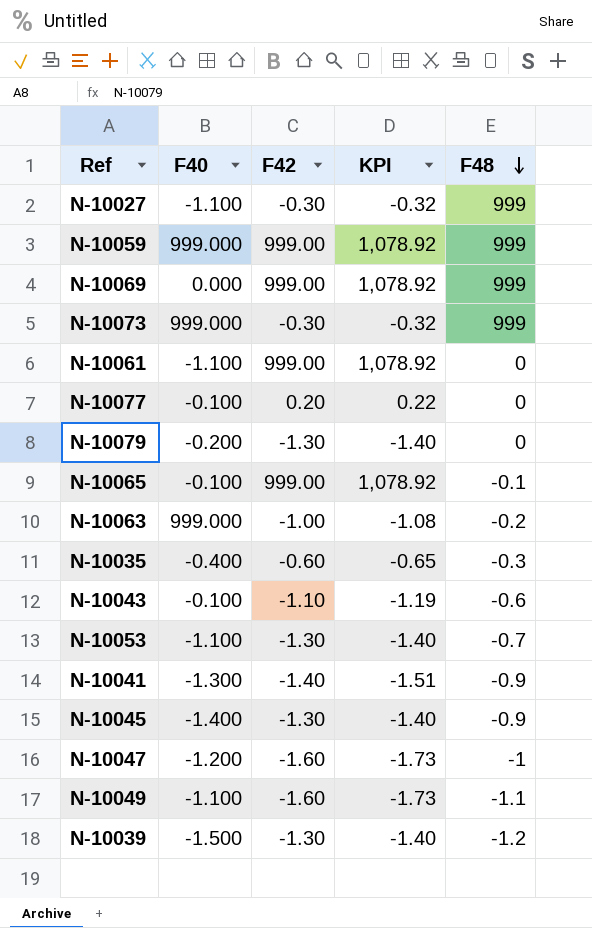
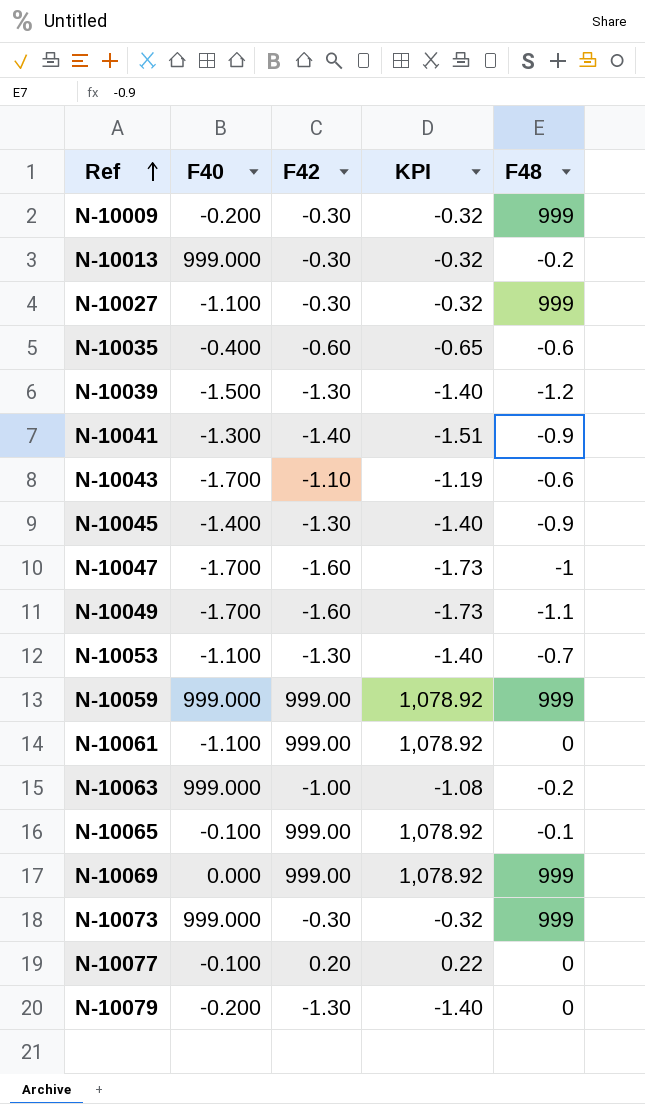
row order: F48 descending -> Ref ascending
row N-10009: none -> -0.200 | -0.30 | -0.32 | 999
row N-10013: none -> 999.000 | -0.30 | -0.32 | -0.2
N-10035 | F48: -0.3 -> -0.6
N-10043 | F40: -0.100 -> -1.700
N-10047 | F40: -1.200 -> -1.700
N-10049 | F40: -1.100 -> -1.700

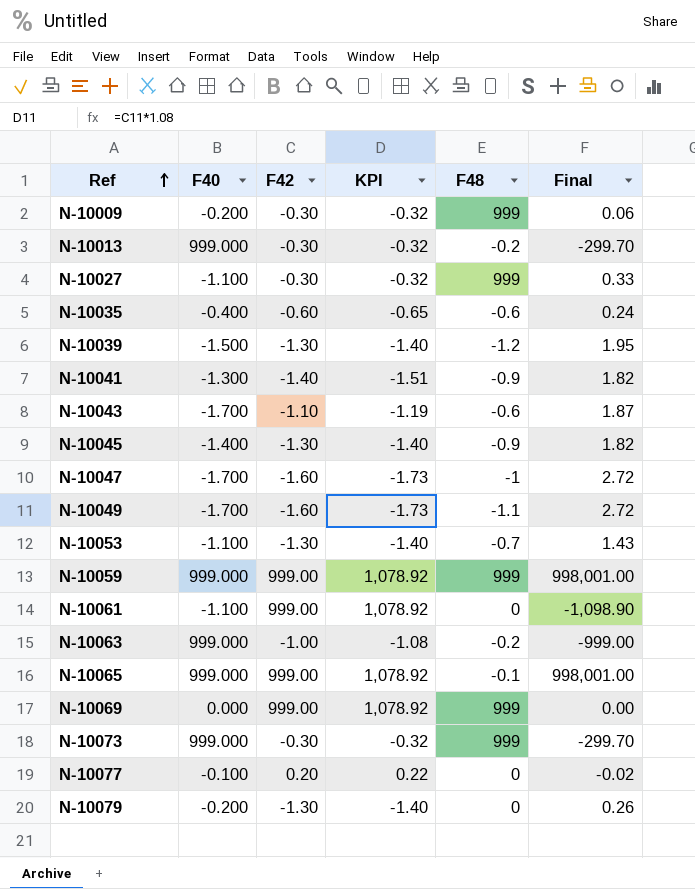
column Final | formula: none -> [F40] * [F42]
N-10065 | F40: -0.100 -> 999.000

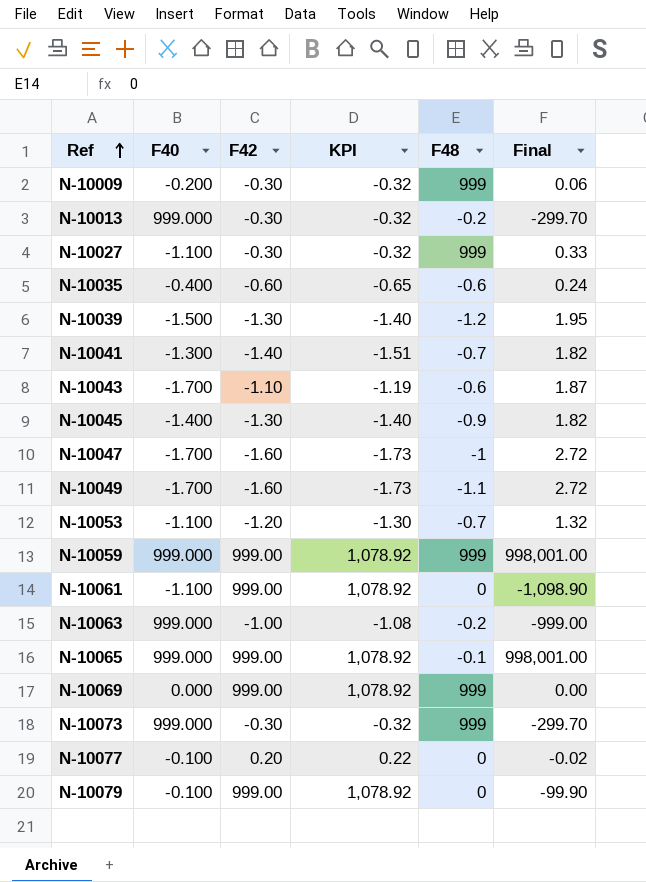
N-10041 | F48: -0.9 -> -0.7
N-10053 | F42: -1.30 -> -1.20
N-10053 | KPI: -1.40 -> -1.30
N-10053 | Final: 1.43 -> 1.32
N-10079 | F40: -0.200 -> -0.100
N-10079 | F42: -1.30 -> 999.00
N-10079 | KPI: -1.40 -> 1,078.92
N-10079 | Final: 0.26 -> -99.90

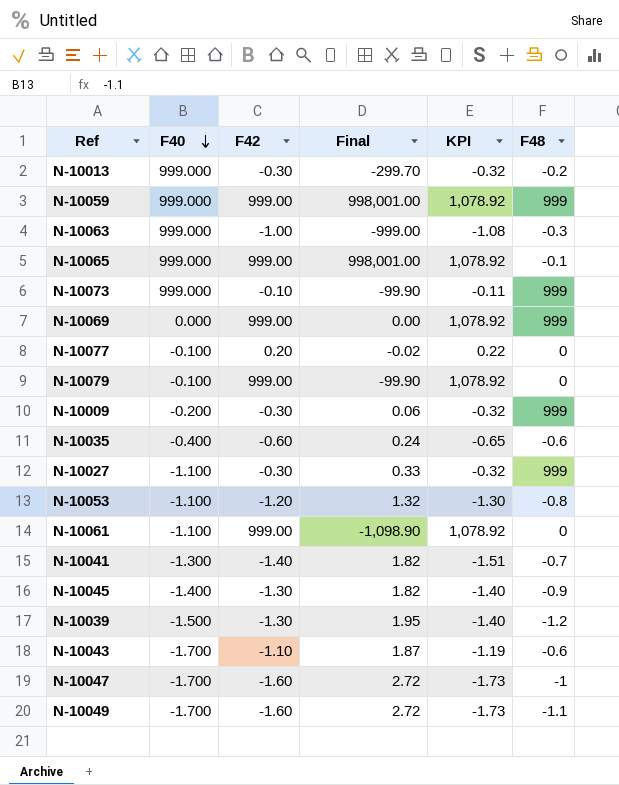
row order: Ref ascending -> F40 descending
column Final | position: 6 -> 4
N-10063 | F48: -0.2 -> -0.3
N-10073 | F42: -0.30 -> -0.10
N-10073 | Final: -299.70 -> -99.90
N-10073 | KPI: -0.32 -> -0.11
N-10053 | F48: -0.7 -> -0.8

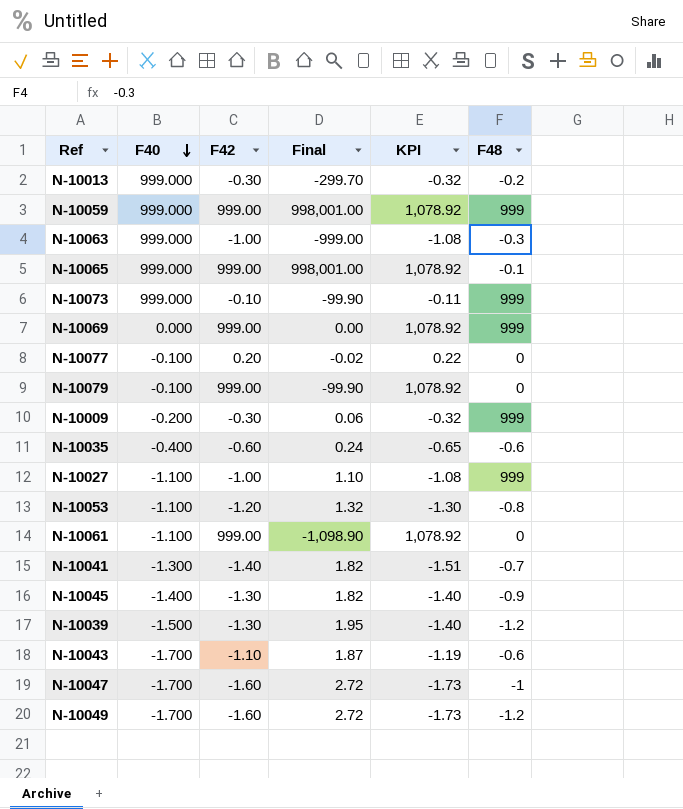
N-10027 | F42: -0.30 -> -1.00
N-10027 | Final: 0.33 -> 1.10
N-10027 | KPI: -0.32 -> -1.08
N-10049 | F48: -1.1 -> -1.2

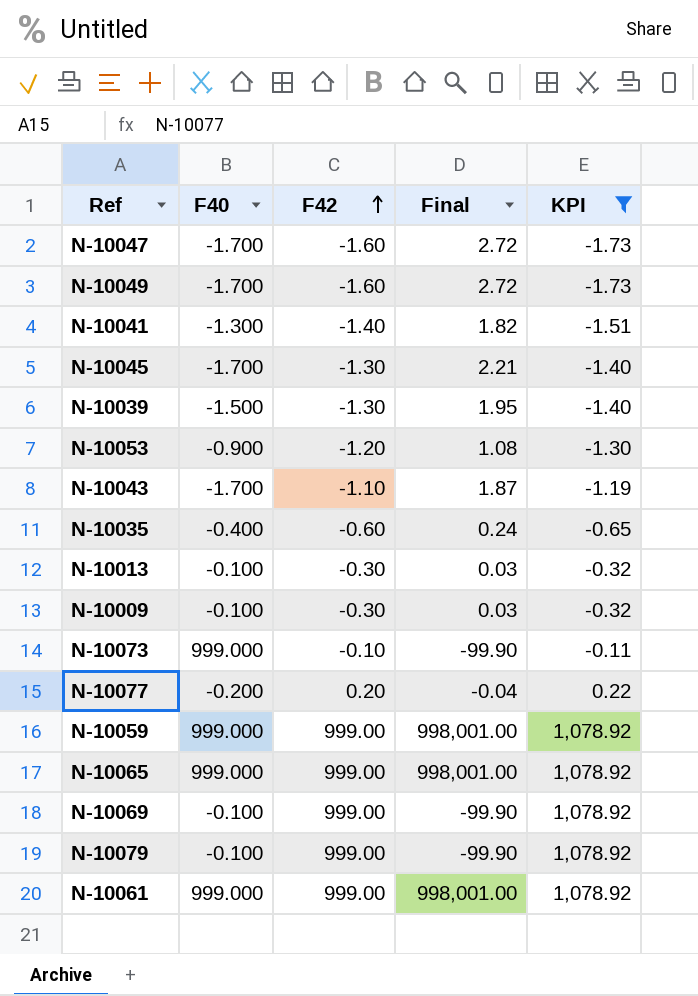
filter: none -> KPI != -1.08
row order: F40 descending -> F42 ascending
column F48 | position: 6 -> none
N-10045 | F40: -1.400 -> -1.700
N-10045 | Final: 1.82 -> 2.21
N-10053 | F40: -1.100 -> -0.900
N-10053 | Final: 1.32 -> 1.08
N-10013 | F40: 999.000 -> -0.100
N-10013 | Final: -299.70 -> 0.03
N-10009 | F40: -0.200 -> -0.100
N-10009 | Final: 0.06 -> 0.03
N-10077 | F40: -0.100 -> -0.200
N-10077 | Final: -0.02 -> -0.04
N-10069 | F40: 0.000 -> -0.100
N-10069 | Final: 0.00 -> -99.90
N-10061 | F40: -1.100 -> 999.000
N-10061 | Final: -1,098.90 -> 998,001.00

